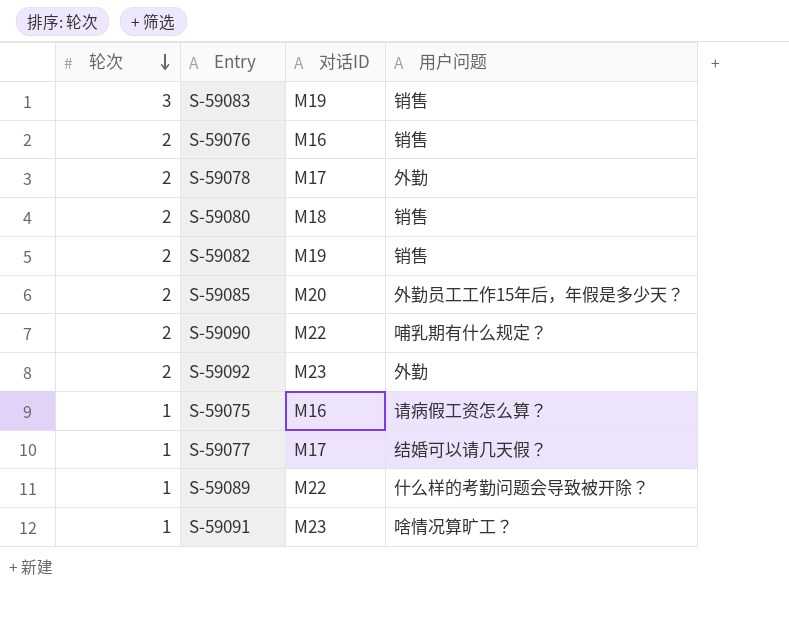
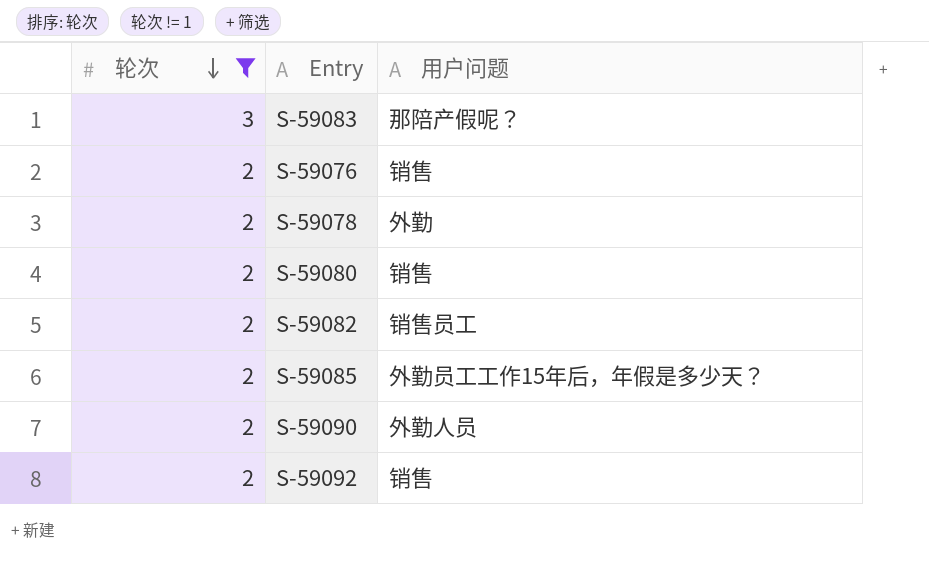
filter: none -> 轮次 != 1
column 对话ID | position: 3 -> none
S-59083 | 用户问题: 销售 -> 那陪产假呢？
S-59082 | 用户问题: 销售 -> 销售员工
S-59090 | 用户问题: 哺乳期有什么规定？ -> 外勤人员
S-59092 | 用户问题: 外勤 -> 销售

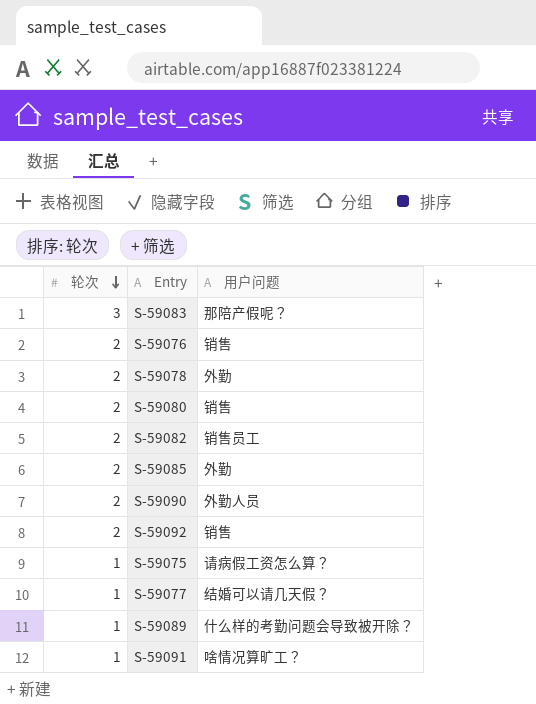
filter: 轮次 != 1 -> none
S-59085 | 用户问题: 外勤员工工作15年后，年假是多少天？ -> 外勤

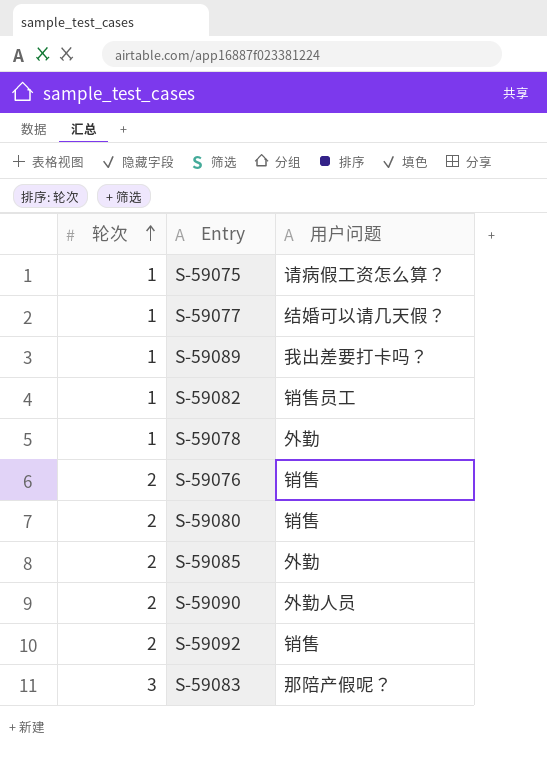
row order: 轮次 descending -> 轮次 ascending
row S-59091: 1 | 啥情况算旷工？ -> none
S-59089 | 用户问题: 什么样的考勤问题会导致被开除？ -> 我出差要打卡吗？
S-59082 | 轮次: 2 -> 1
S-59078 | 轮次: 2 -> 1

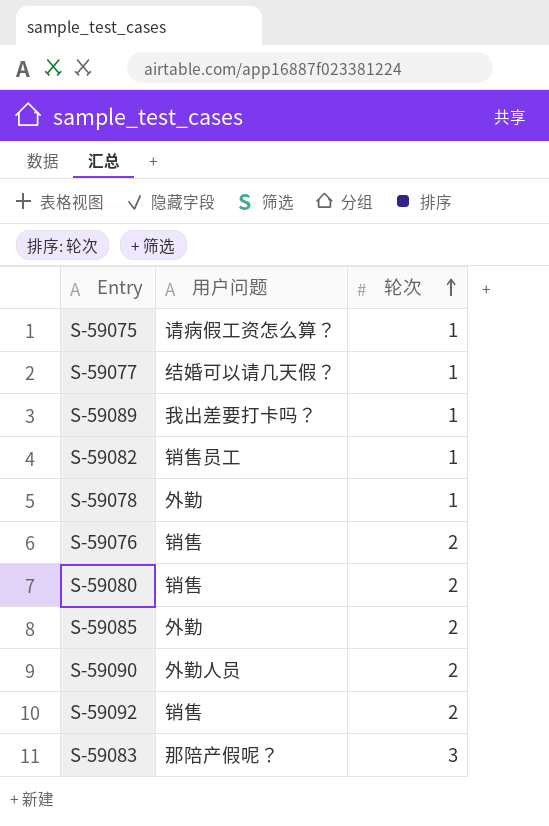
column 轮次 | position: 1 -> 3

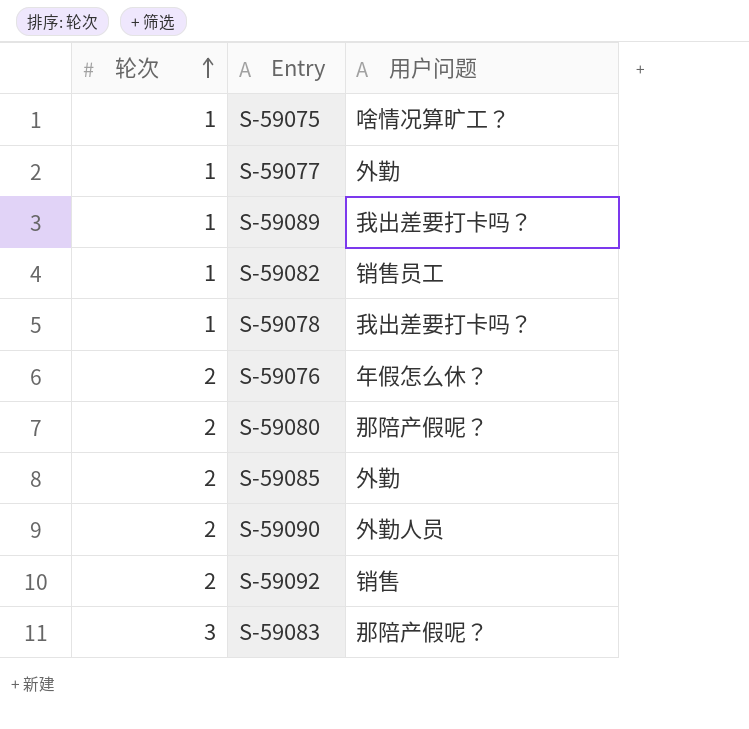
column 轮次 | position: 3 -> 1
S-59075 | 用户问题: 请病假工资怎么算？ -> 啥情况算旷工？
S-59077 | 用户问题: 结婚可以请几天假？ -> 外勤
S-59078 | 用户问题: 外勤 -> 我出差要打卡吗？
S-59076 | 用户问题: 销售 -> 年假怎么休？
S-59080 | 用户问题: 销售 -> 那陪产假呢？

